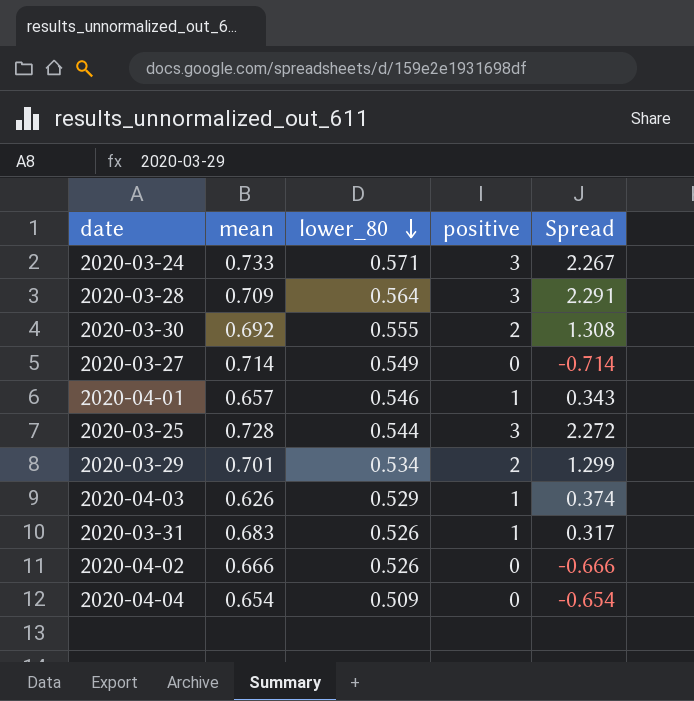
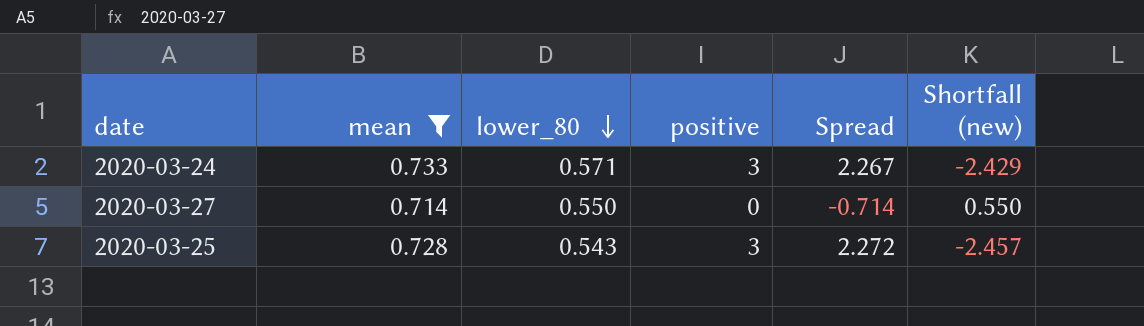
filter: none -> mean >= 0.714
column Shortfall (new) | formula: none -> [lower_80] - [positive]
2020-03-27 | lower_80: 0.549 -> 0.550
2020-03-25 | lower_80: 0.544 -> 0.543

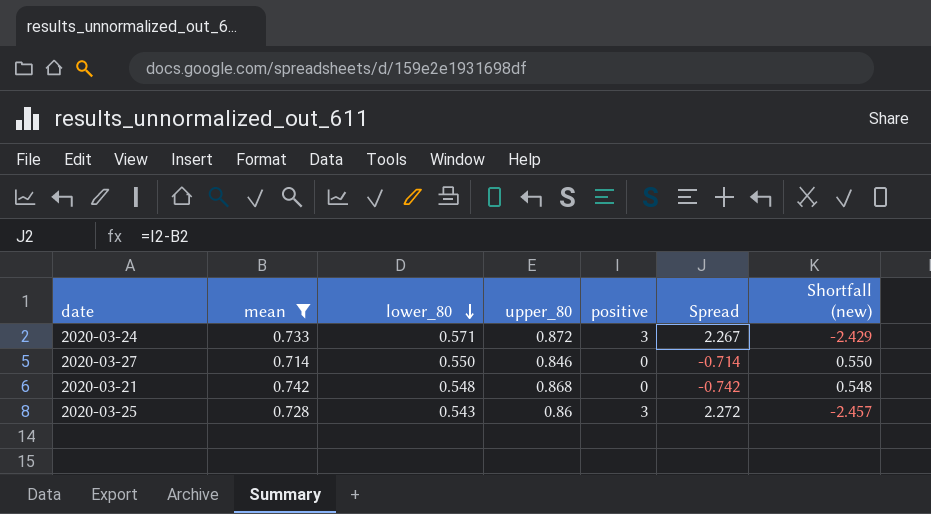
column upper_80 | position: none -> 4
row 2020-03-21: none -> 0.742 | 0.548 | 0.868 | 0 | -0.742 | 0.548

